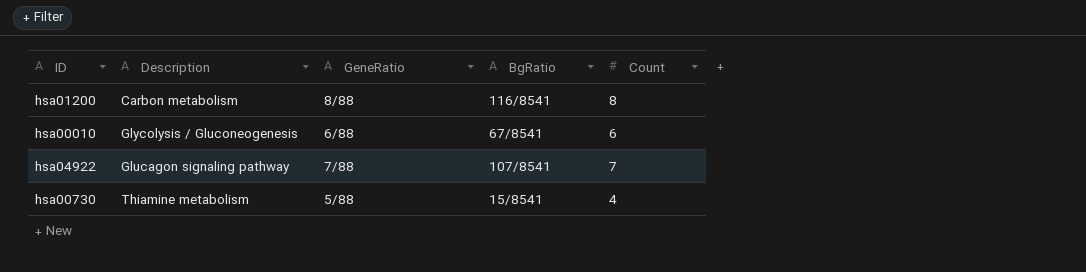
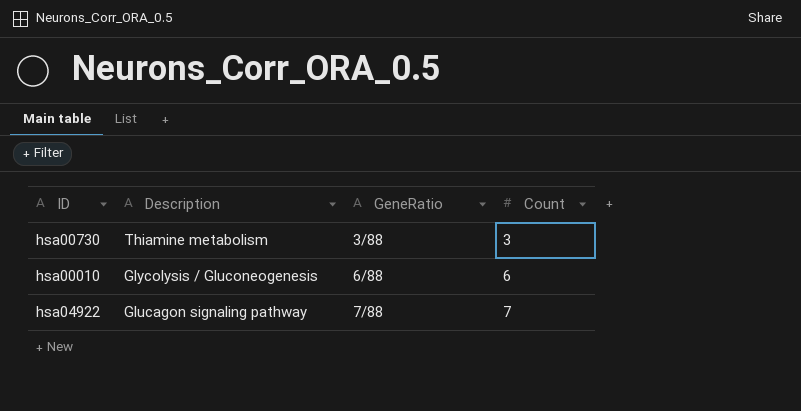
row order: none -> Description descending
column BgRatio | position: 4 -> none
row hsa01200: Carbon metabolism | 8/88 | 116/8541 | 8 -> none
hsa00730 | GeneRatio: 5/88 -> 3/88
hsa00730 | Count: 4 -> 3

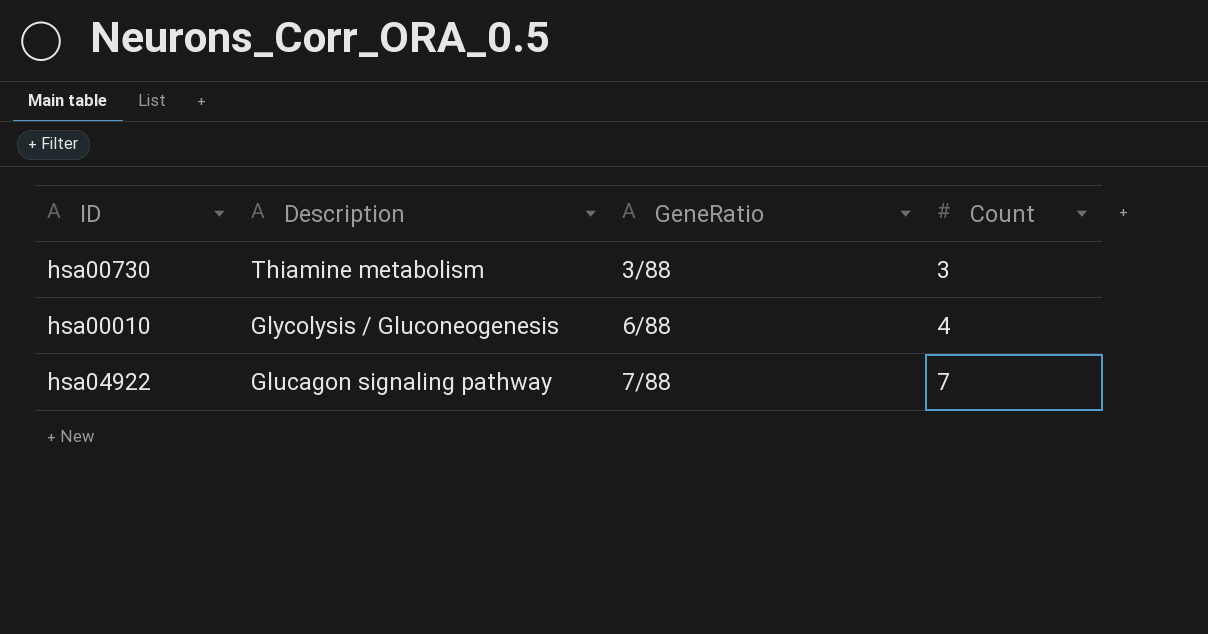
hsa00010 | Count: 6 -> 4

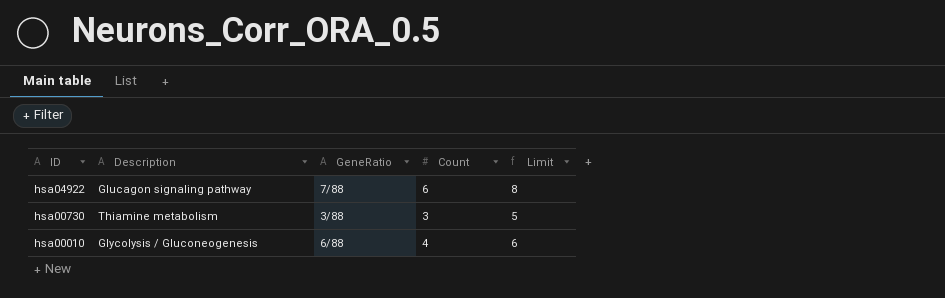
row order: Description descending -> ID descending
column Limit | formula: none -> [Count] + 2
hsa04922 | Count: 7 -> 6

